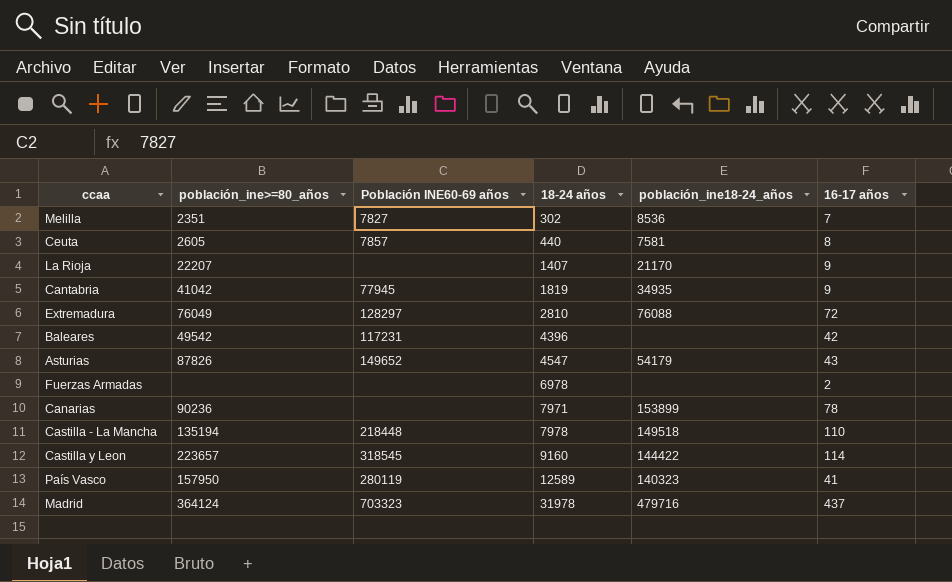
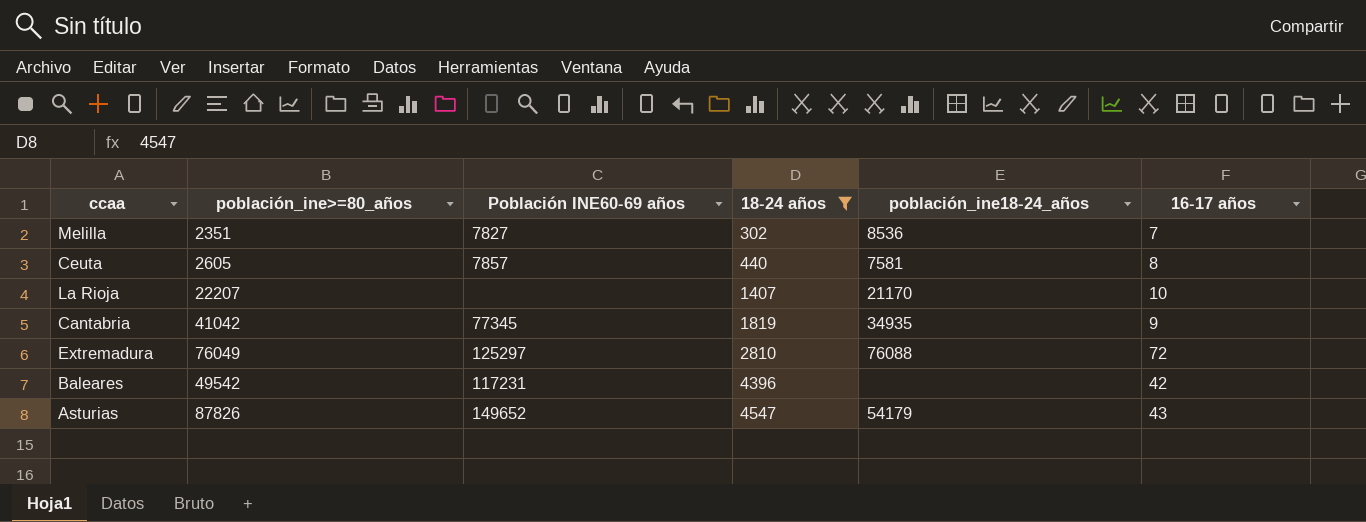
filter: none -> 18-24 años <= 4547
La Rioja | 16-17 años: 9 -> 10
Cantabria | Población INE60-69 años: 77945 -> 77345
Extremadura | Población INE60-69 años: 128297 -> 125297

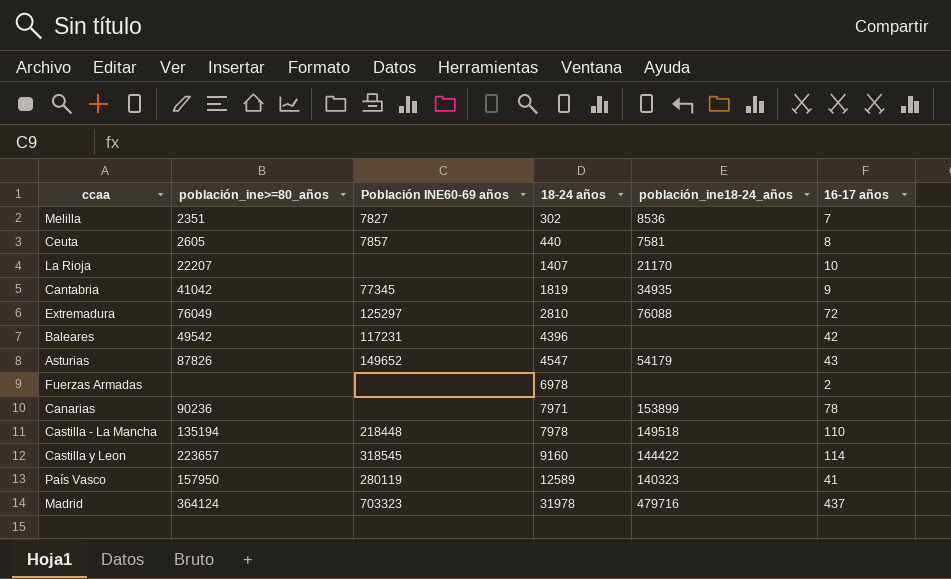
filter: 18-24 años <= 4547 -> none

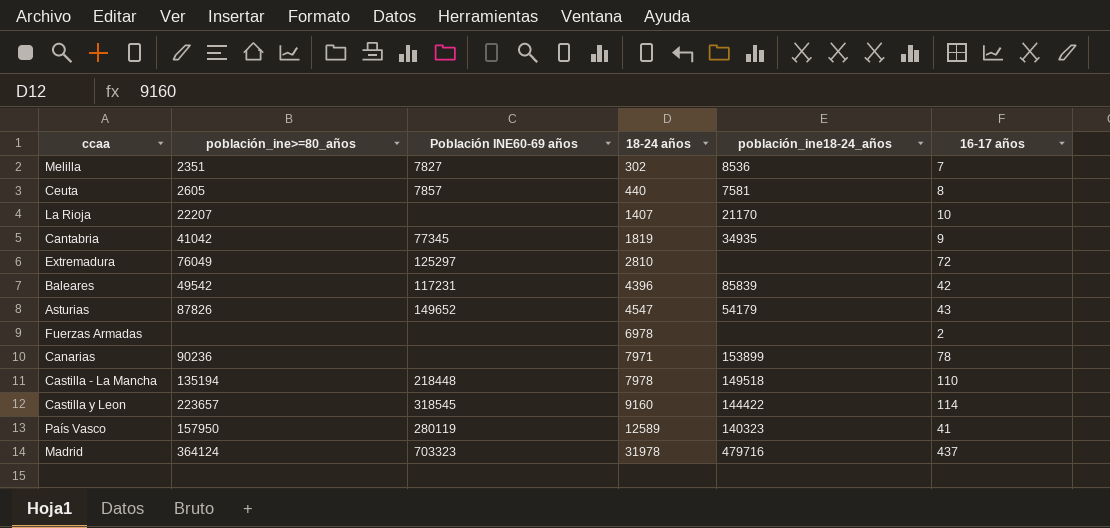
Extremadura | población_ine18-24_años: 76088 -> none
Baleares | población_ine18-24_años: none -> 85839

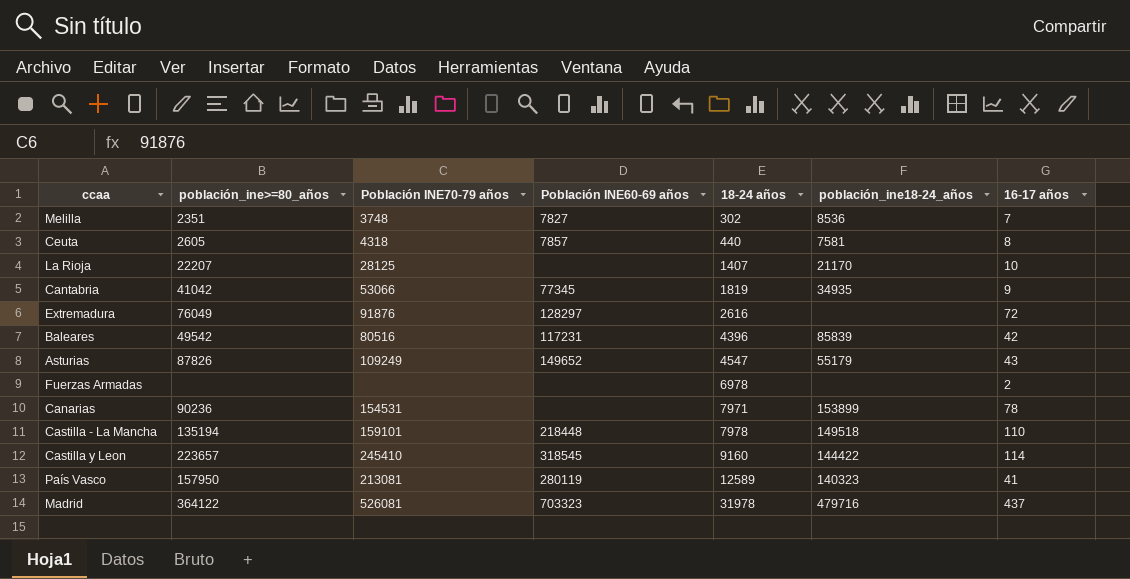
column Población INE70-79 años | position: none -> 3
Extremadura | Población INE60-69 años: 125297 -> 128297
Extremadura | 18-24 años: 2810 -> 2616
Asturias | población_ine18-24_años: 54179 -> 55179
Madrid | población_ine>=80_años: 364124 -> 364122

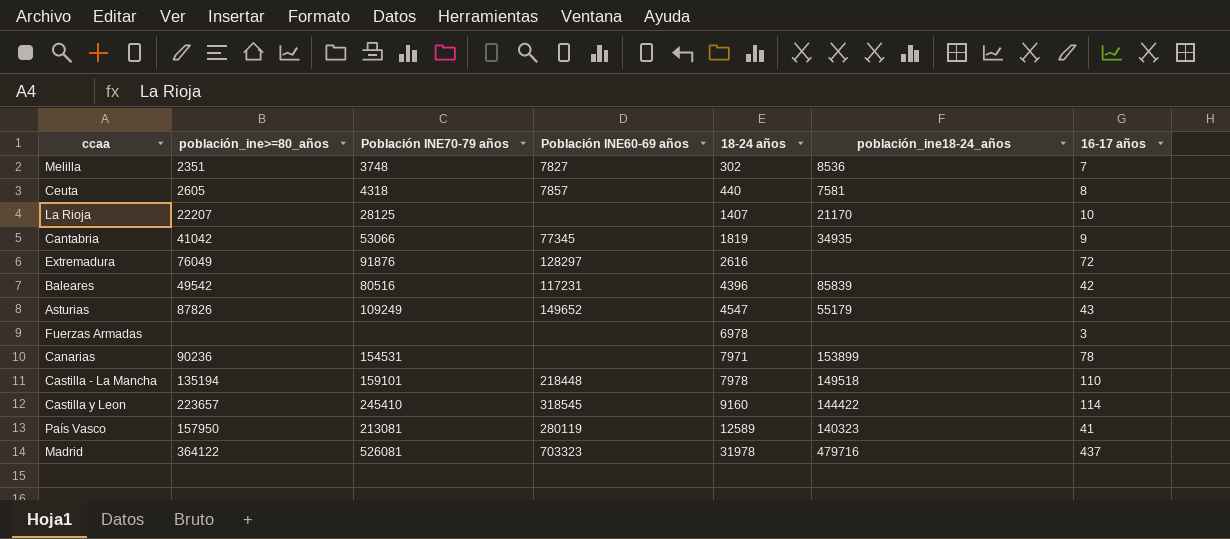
Fuerzas Armadas | 16-17 años: 2 -> 3

